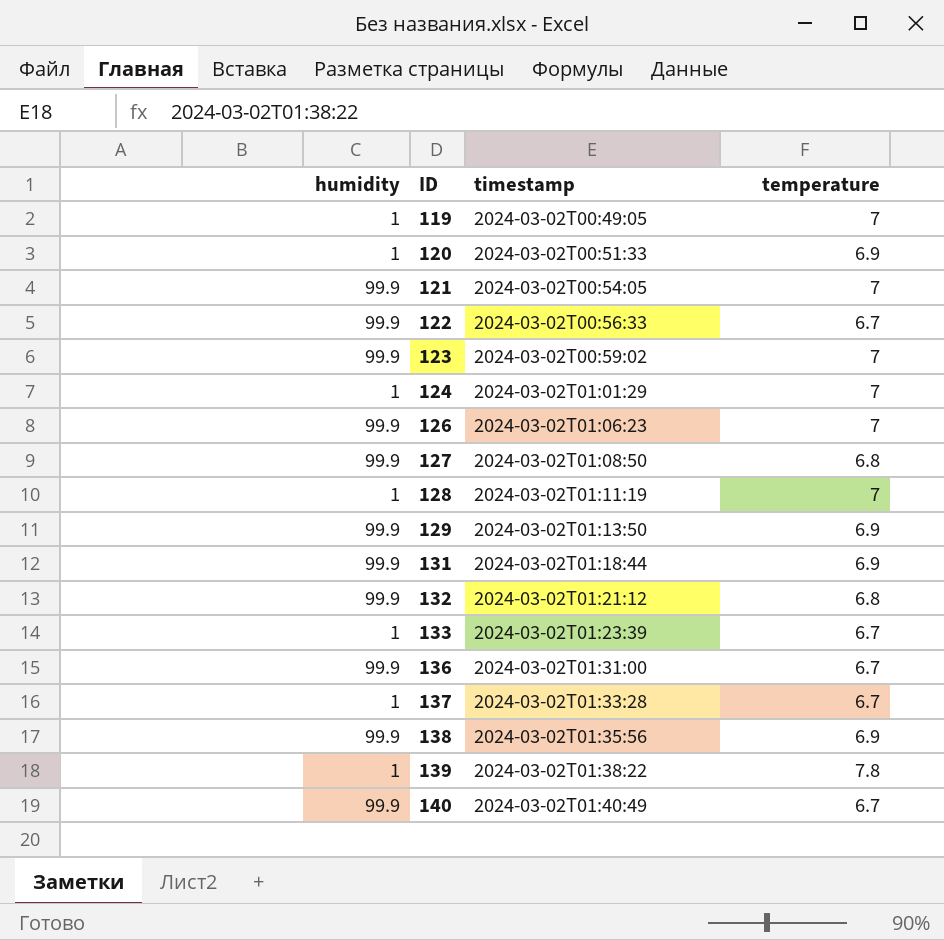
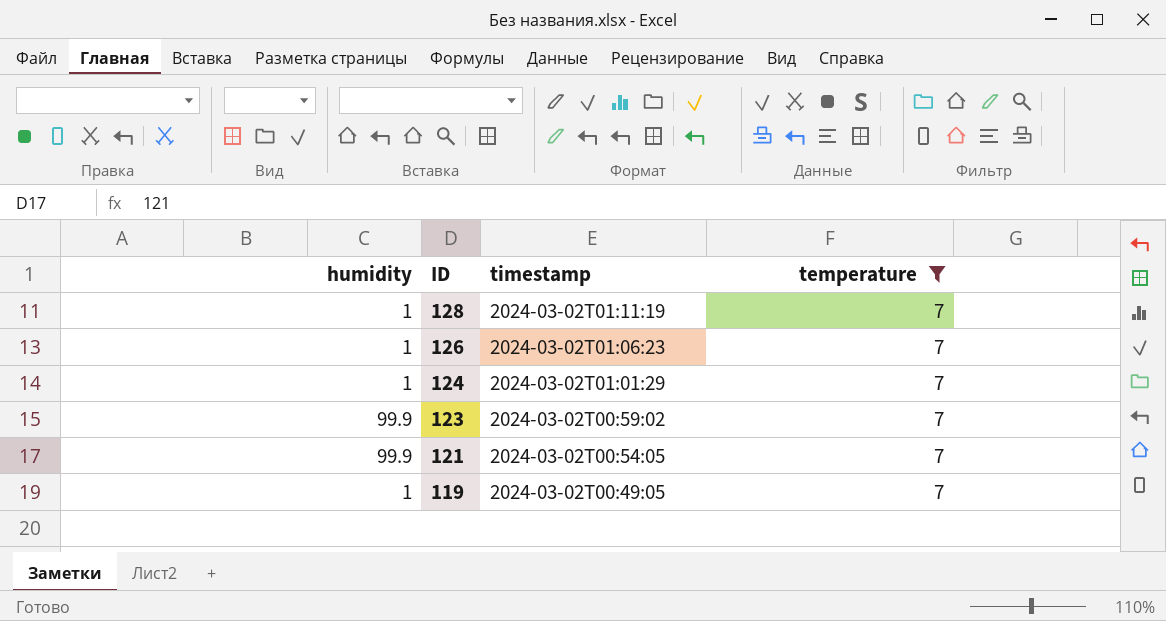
filter: none -> temperature = 7
row order: ID ascending -> ID descending
126 | humidity: 99.9 -> 1

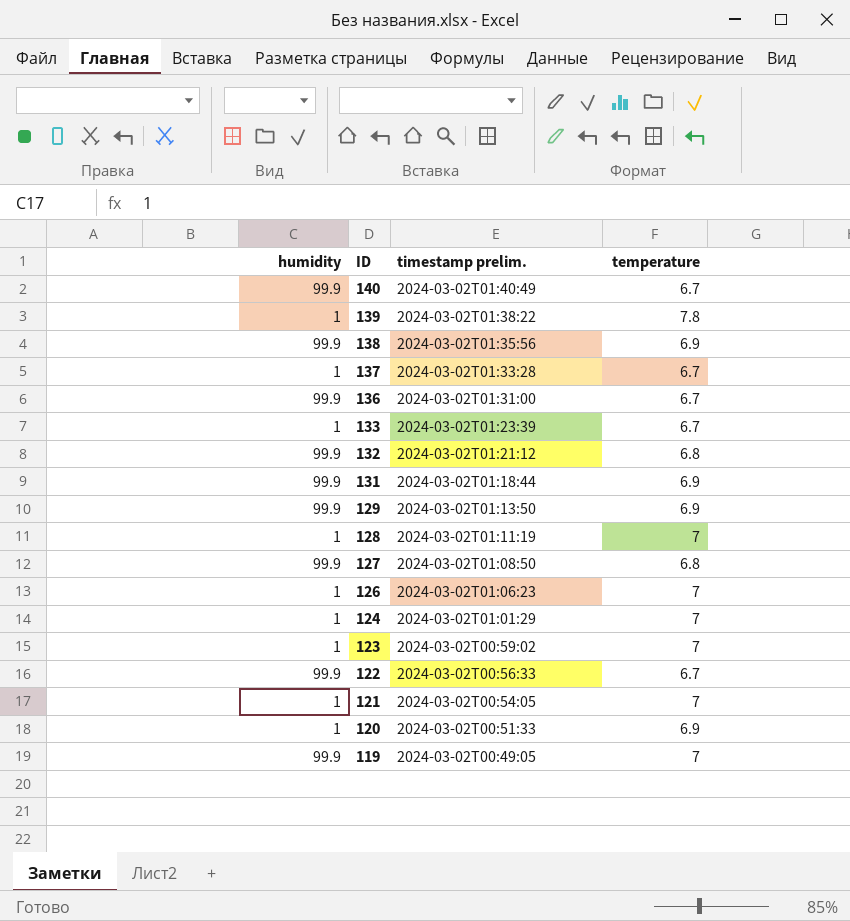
filter: temperature = 7 -> none
column name: timestamp -> timestamp prelim.
123 | humidity: 99.9 -> 1
121 | humidity: 99.9 -> 1
119 | humidity: 1 -> 99.9

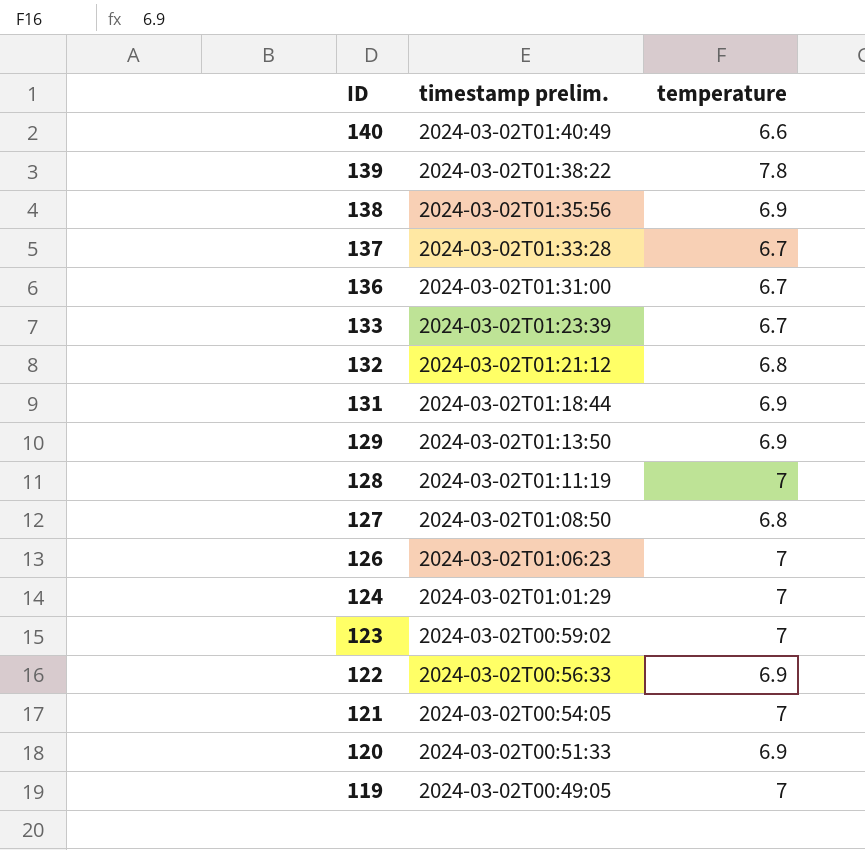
column humidity | position: 1 -> none
140 | temperature: 6.7 -> 6.6
122 | temperature: 6.7 -> 6.9

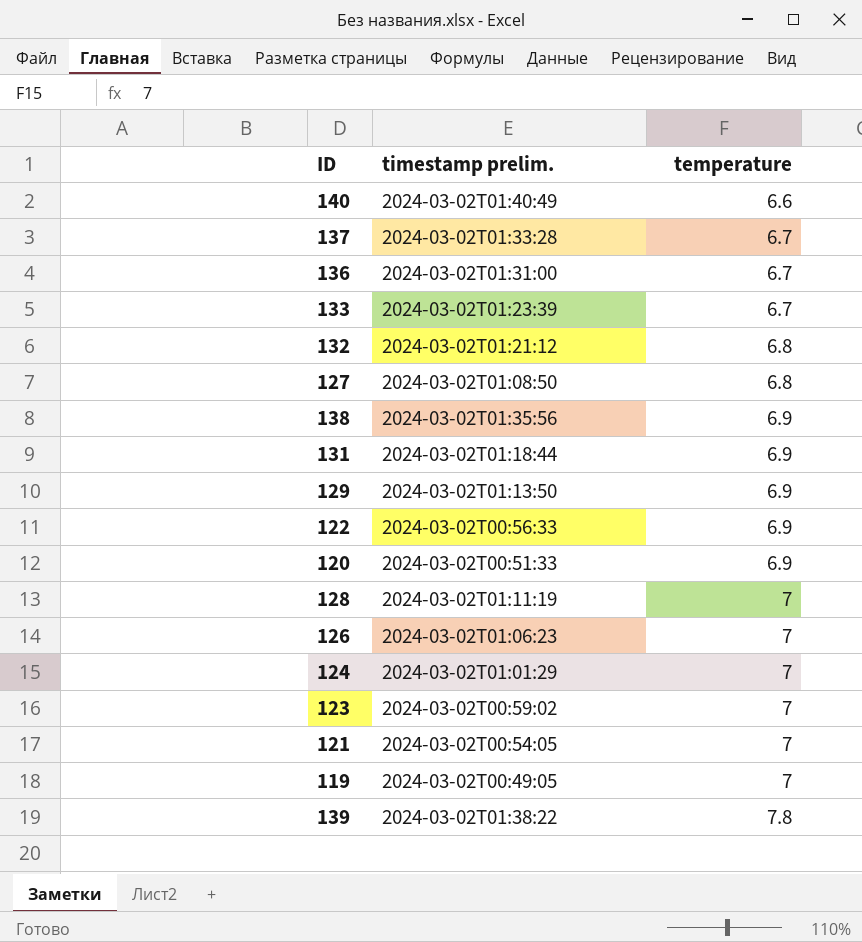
row order: ID descending -> temperature ascending

